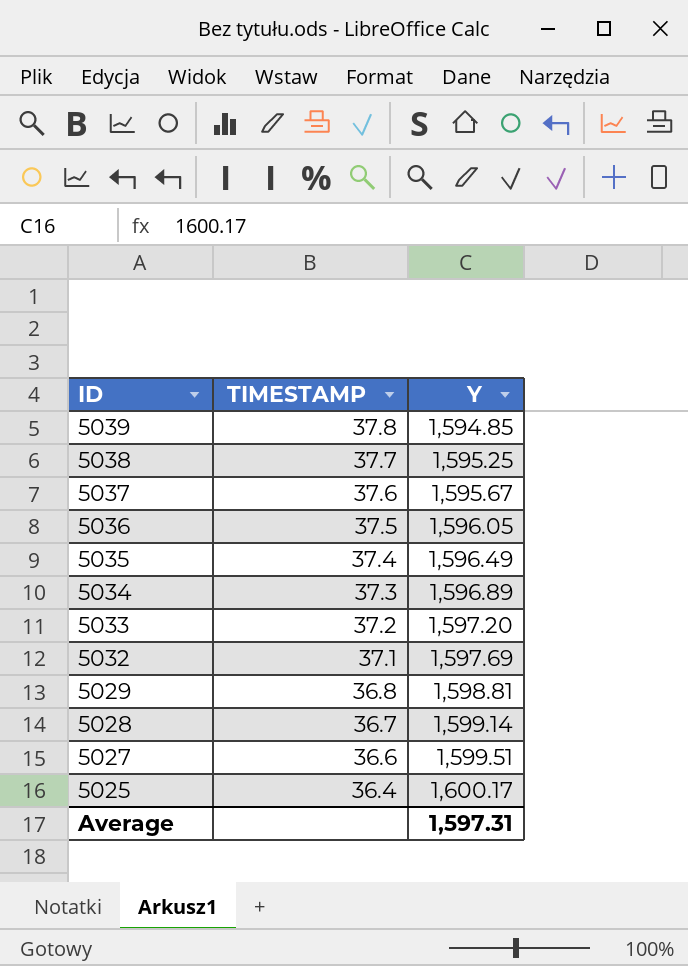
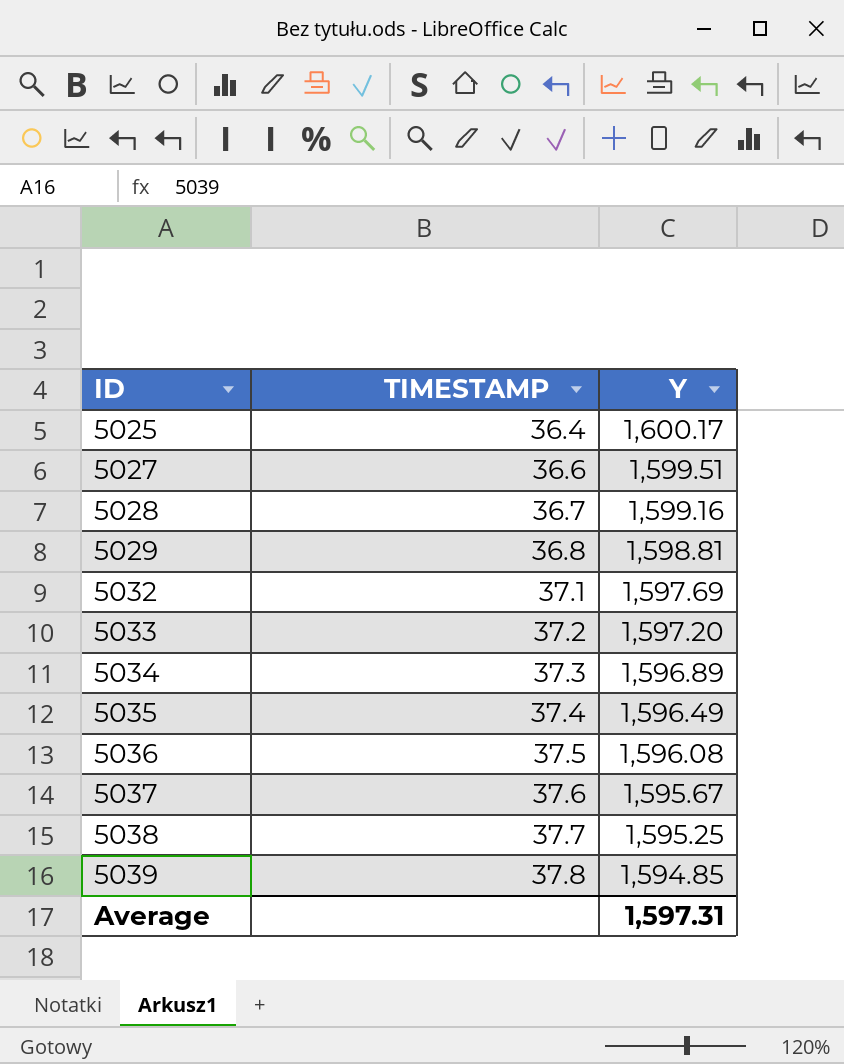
row order: ID descending -> ID ascending
5028 | Y: 1,599.14 -> 1,599.16
5036 | Y: 1,596.05 -> 1,596.08

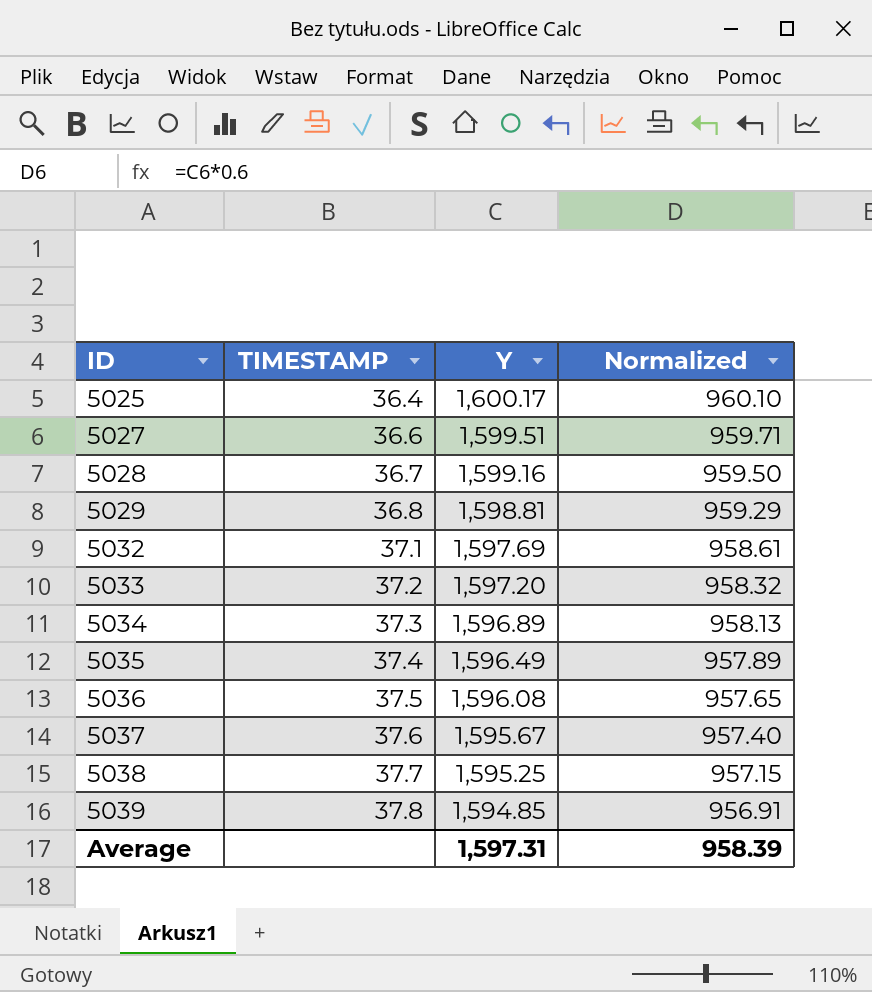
column Normalized | formula: none -> [Y] * 0.6

